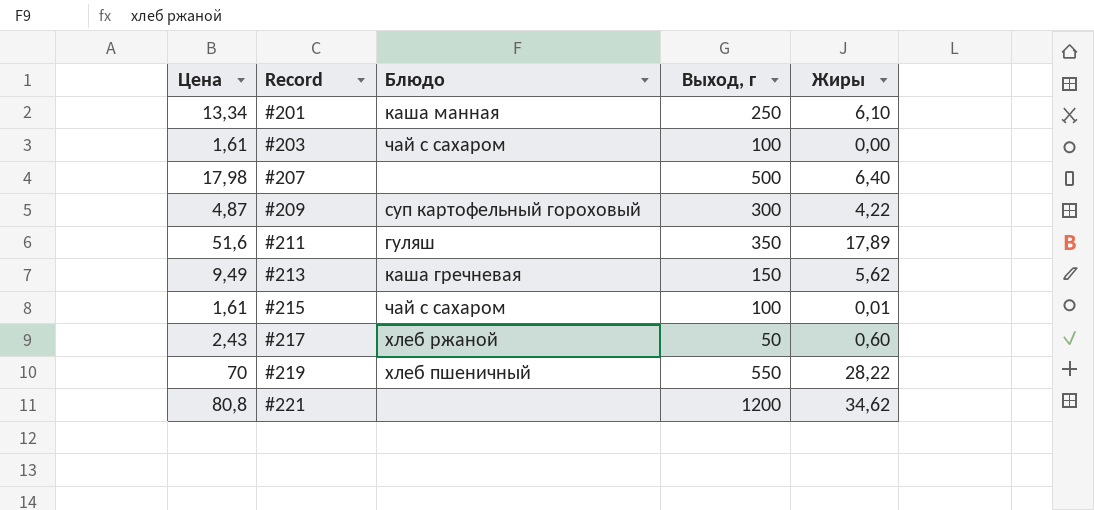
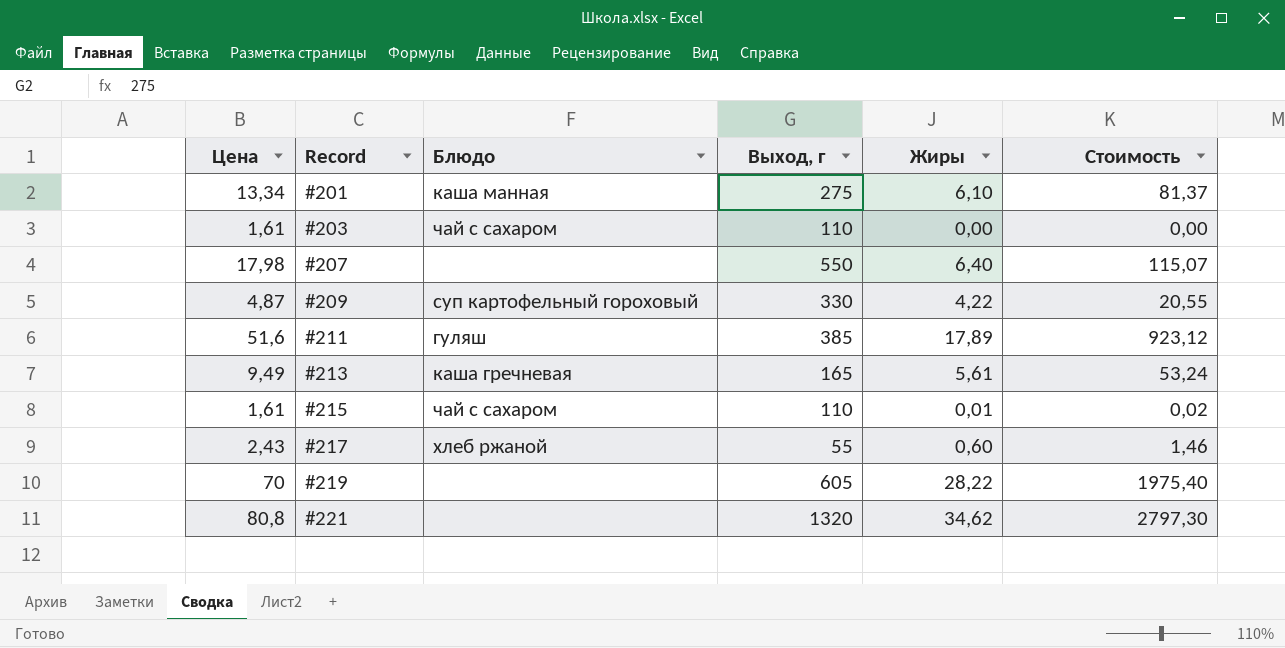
column Стоимость | formula: none -> [Цена] * [Жиры]
#201 | Выход, г: 250 -> 275
#203 | Выход, г: 100 -> 110
#207 | Выход, г: 500 -> 550
#209 | Выход, г: 300 -> 330
#211 | Выход, г: 350 -> 385
#213 | Выход, г: 150 -> 165
#213 | Жиры: 5,62 -> 5,61
#215 | Выход, г: 100 -> 110
#217 | Выход, г: 50 -> 55
#219 | Блюдо: хлеб пшеничный -> none
#219 | Выход, г: 550 -> 605
#221 | Выход, г: 1200 -> 1320

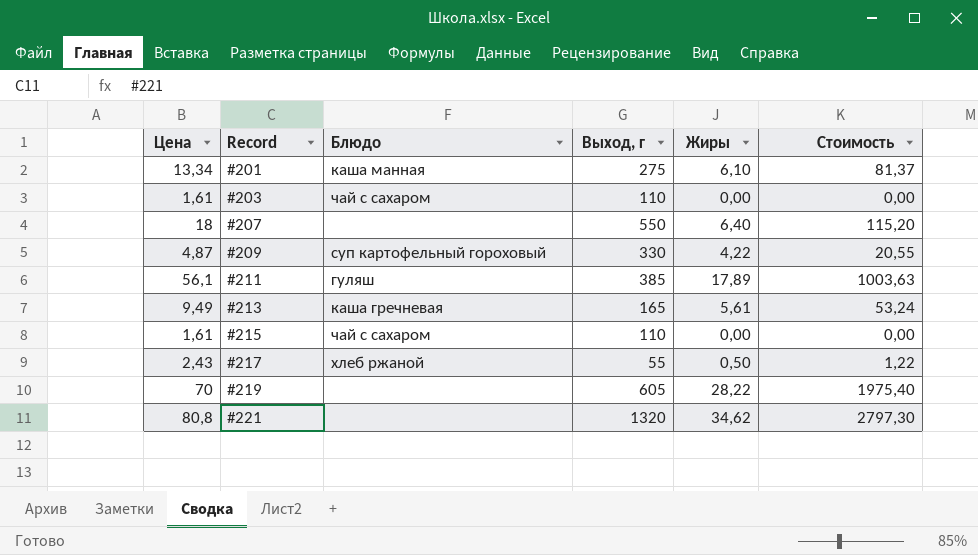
#207 | Цена: 17,98 -> 18
#207 | Стоимость: 115,07 -> 115,20
#211 | Цена: 51,6 -> 56,1
#211 | Стоимость: 923,12 -> 1003,63
#215 | Жиры: 0,01 -> 0,00
#215 | Стоимость: 0,02 -> 0,00
#217 | Жиры: 0,60 -> 0,50
#217 | Стоимость: 1,46 -> 1,22

